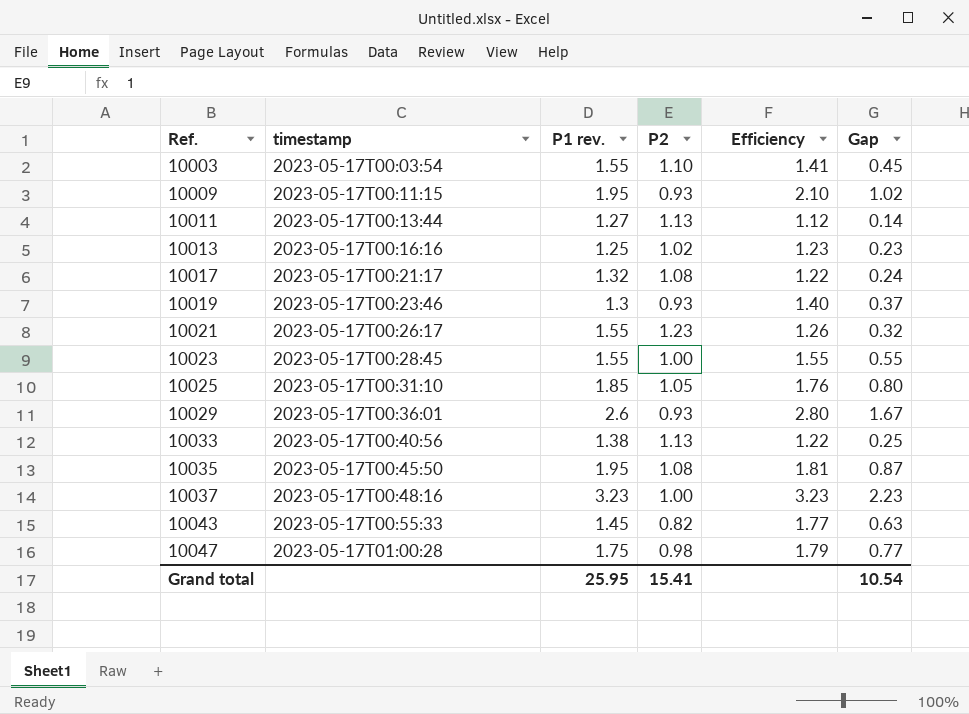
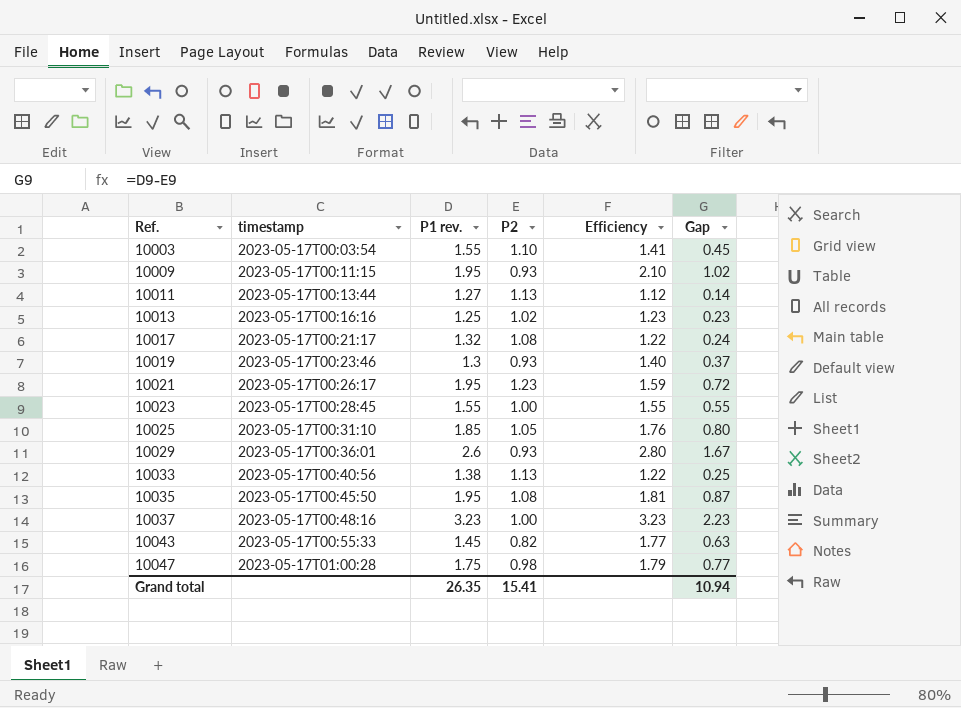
10021 | P1 rev.: 1.55 -> 1.95
10021 | Efficiency: 1.26 -> 1.59
10021 | Gap: 0.32 -> 0.72
Grand total | P1 rev.: 25.95 -> 26.35
Grand total | Gap: 10.54 -> 10.94

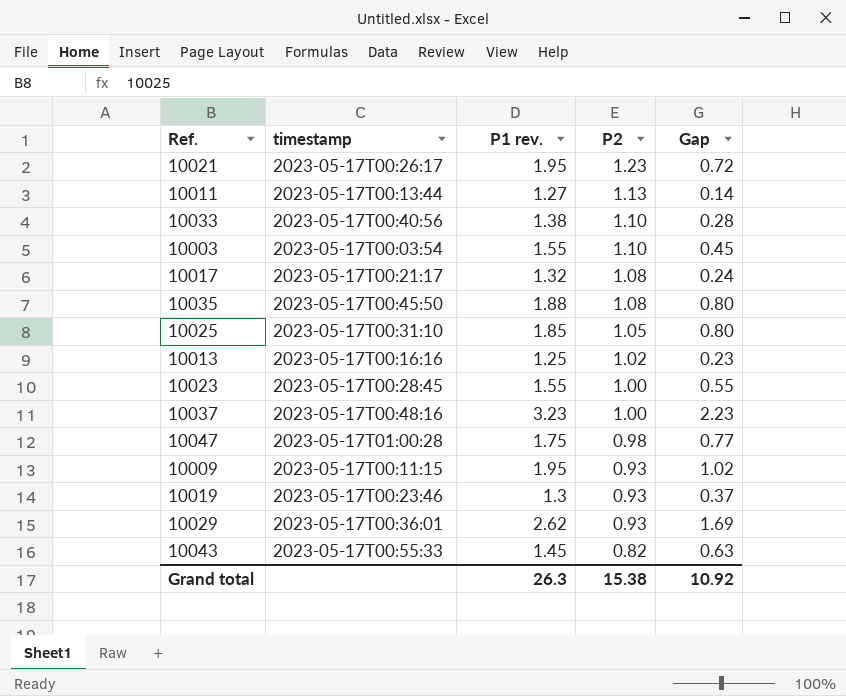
row order: Ref. ascending -> P2 descending
column Efficiency | formula: [P1 rev.] / [P2] -> none
10033 | P2: 1.13 -> 1.10
10033 | Gap: 0.25 -> 0.28
10035 | P1 rev.: 1.95 -> 1.88
10035 | Gap: 0.87 -> 0.80
10029 | P1 rev.: 2.6 -> 2.62
10029 | Gap: 1.67 -> 1.69
Grand total | P1 rev.: 26.35 -> 26.3
Grand total | P2: 15.41 -> 15.38
Grand total | Gap: 10.94 -> 10.92

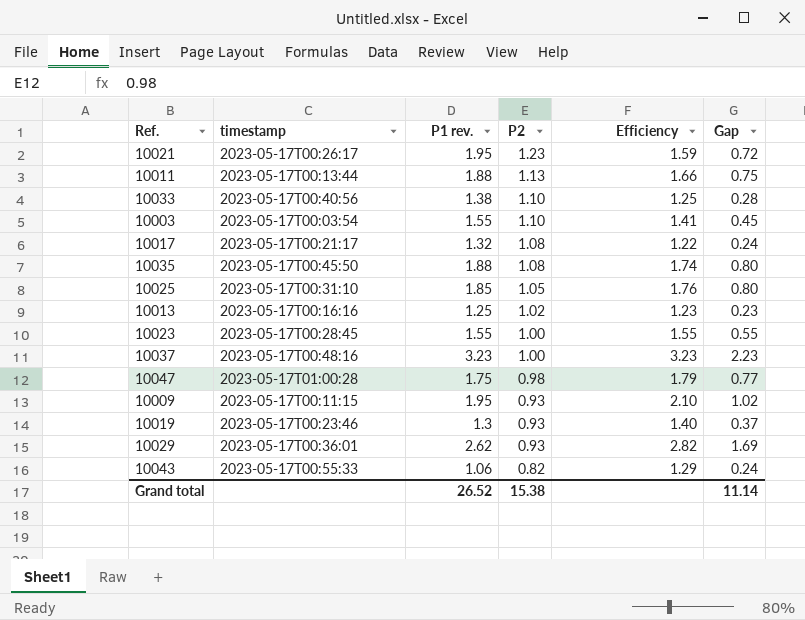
column Efficiency | formula: none -> [P1 rev.] / [P2]
10011 | P1 rev.: 1.27 -> 1.88
10011 | Gap: 0.14 -> 0.75
10043 | P1 rev.: 1.45 -> 1.06
10043 | Gap: 0.63 -> 0.24
Grand total | P1 rev.: 26.3 -> 26.52
Grand total | Gap: 10.92 -> 11.14

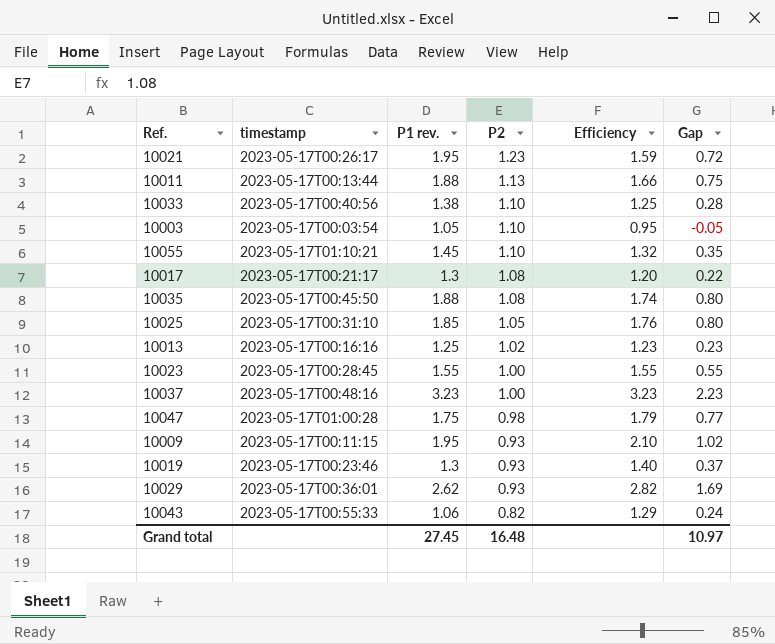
10003 | P1 rev.: 1.55 -> 1.05
10003 | Efficiency: 1.41 -> 0.95
10003 | Gap: 0.45 -> -0.05
row 10055: none -> 2023-05-17T01:10:21 | 1.45 | 1.10 | 1.32 | 0.35
10017 | P1 rev.: 1.32 -> 1.3
10017 | Efficiency: 1.22 -> 1.20
10017 | Gap: 0.24 -> 0.22
Grand total | P1 rev.: 26.52 -> 27.45
Grand total | P2: 15.38 -> 16.48
Grand total | Gap: 11.14 -> 10.97

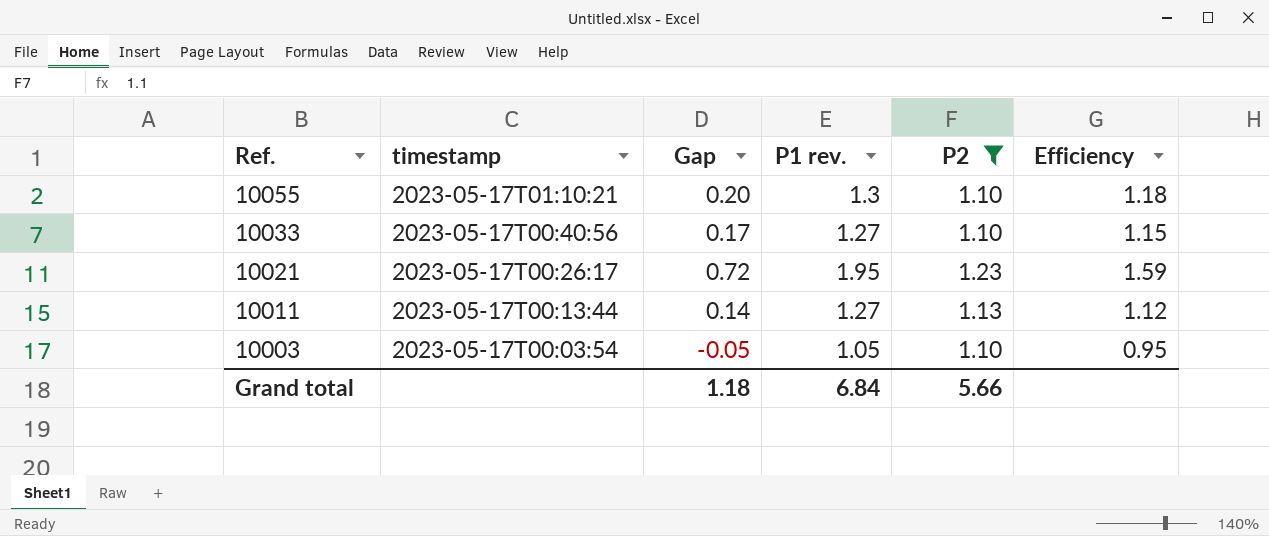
filter: none -> P2 >= 1.10
row order: P2 descending -> Ref. descending
column Gap | position: 6 -> 3
10055 | Gap: 0.35 -> 0.20
10055 | P1 rev.: 1.45 -> 1.3
10055 | Efficiency: 1.32 -> 1.18
10033 | Gap: 0.28 -> 0.17
10033 | P1 rev.: 1.38 -> 1.27
10033 | Efficiency: 1.25 -> 1.15
10011 | Gap: 0.75 -> 0.14
10011 | P1 rev.: 1.88 -> 1.27
10011 | Efficiency: 1.66 -> 1.12
Grand total | Gap: 10.97 -> 1.18
Grand total | P1 rev.: 27.45 -> 6.84
Grand total | P2: 16.48 -> 5.66

